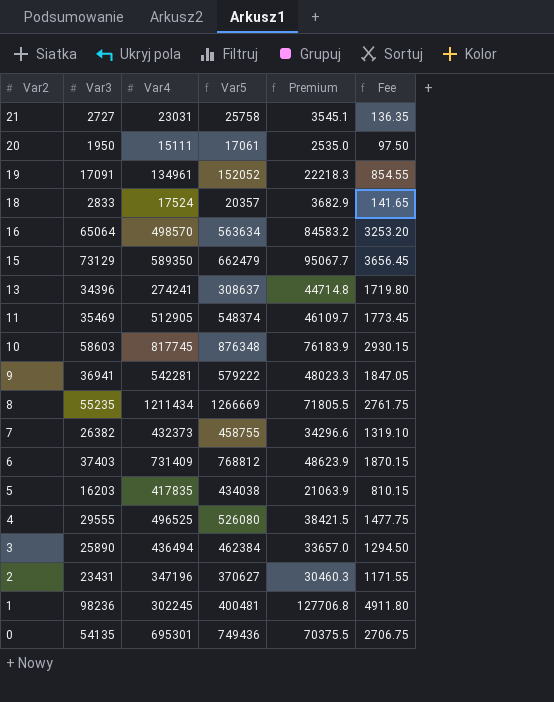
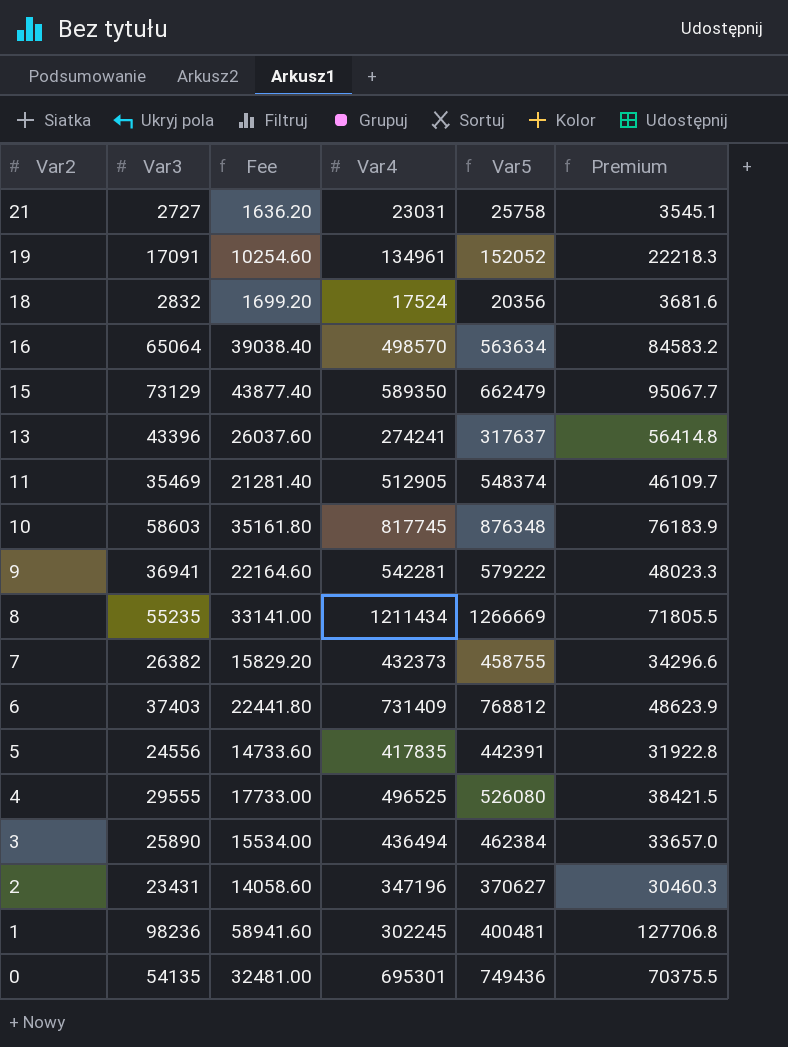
column Fee | formula: [Var3] * 0.05 -> [Var3] * 0.6
column Fee | position: 6 -> 3
row 20: 1950 | 15111 | 17061 | 2535.0 | 97.50 -> none
18 | Var3: 2833 -> 2832
18 | Var5: 20357 -> 20356
18 | Premium: 3682.9 -> 3681.6
13 | Var3: 34396 -> 43396
13 | Var5: 308637 -> 317637
13 | Premium: 44714.8 -> 56414.8
5 | Var3: 16203 -> 24556
5 | Var5: 434038 -> 442391
5 | Premium: 21063.9 -> 31922.8

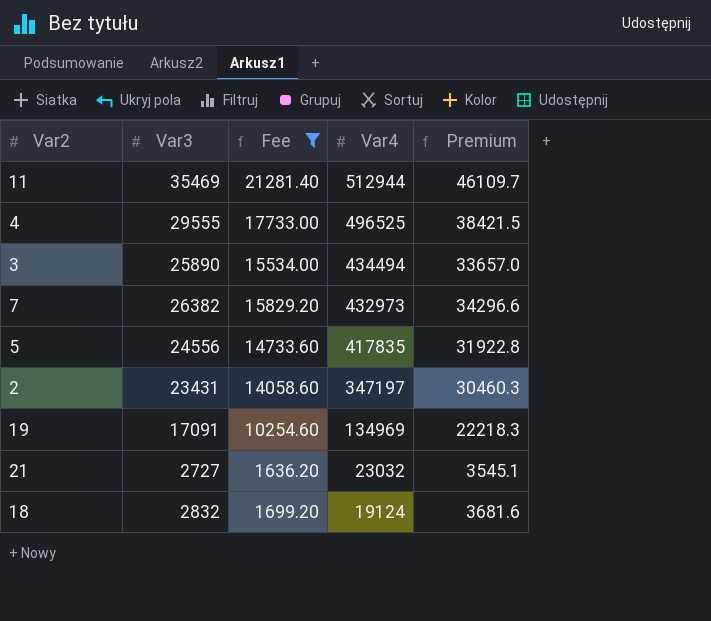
filter: none -> Fee <= 21281.40
row order: Var2 descending -> Var4 descending
column Var5 | formula: [Var3] + [Var4] -> none
11 | Var4: 512905 -> 512944
3 | Var4: 436494 -> 434494
7 | Var4: 432373 -> 432973
2 | Var4: 347196 -> 347197
19 | Var4: 134961 -> 134969
21 | Var4: 23031 -> 23032
18 | Var4: 17524 -> 19124

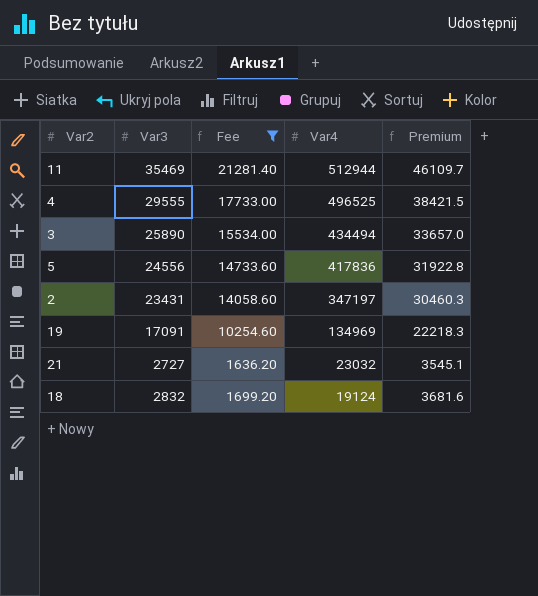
row 7: 26382 | 15829.20 | 432973 | 34296.6 -> none
5 | Var4: 417835 -> 417836

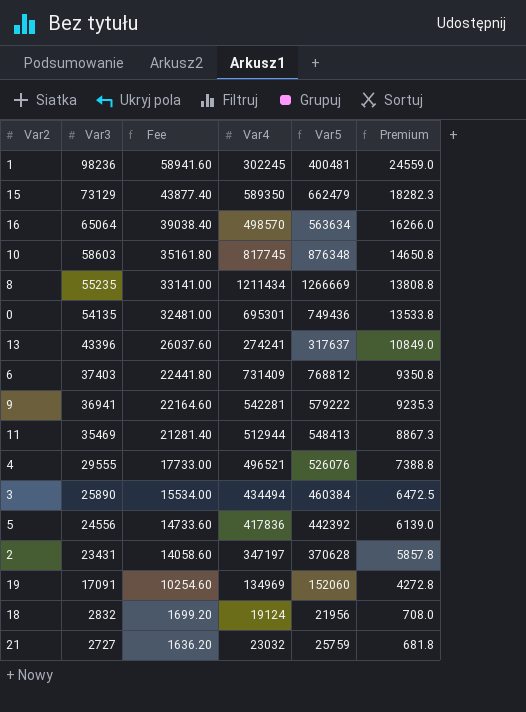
filter: Fee <= 21281.40 -> none
row order: Var4 descending -> Var3 descending
column Var5 | formula: none -> [Var3] + [Var4]
column Premium | formula: [Var3] * 1.3 -> [Var3] * 0.25
4 | Var4: 496525 -> 496521

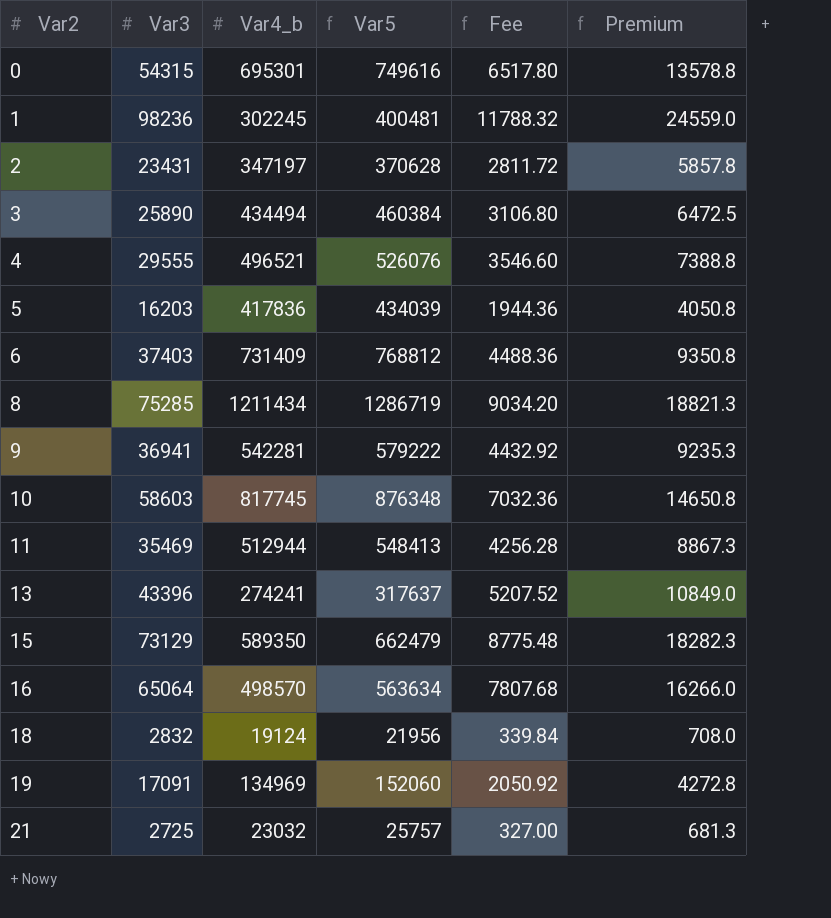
row order: Var3 descending -> Var2 ascending
column name: Var4 -> Var4_b
column Fee | formula: [Var3] * 0.6 -> [Var3] * 0.12
column Fee | position: 3 -> 5
0 | Var3: 54135 -> 54315
0 | Var5: 749436 -> 749616
0 | Premium: 13533.8 -> 13578.8
5 | Var3: 24556 -> 16203
5 | Var5: 442392 -> 434039
5 | Premium: 6139.0 -> 4050.8
8 | Var3: 55235 -> 75285
8 | Var5: 1266669 -> 1286719
8 | Premium: 13808.8 -> 18821.3
21 | Var3: 2727 -> 2725
21 | Var5: 25759 -> 25757
21 | Premium: 681.8 -> 681.3

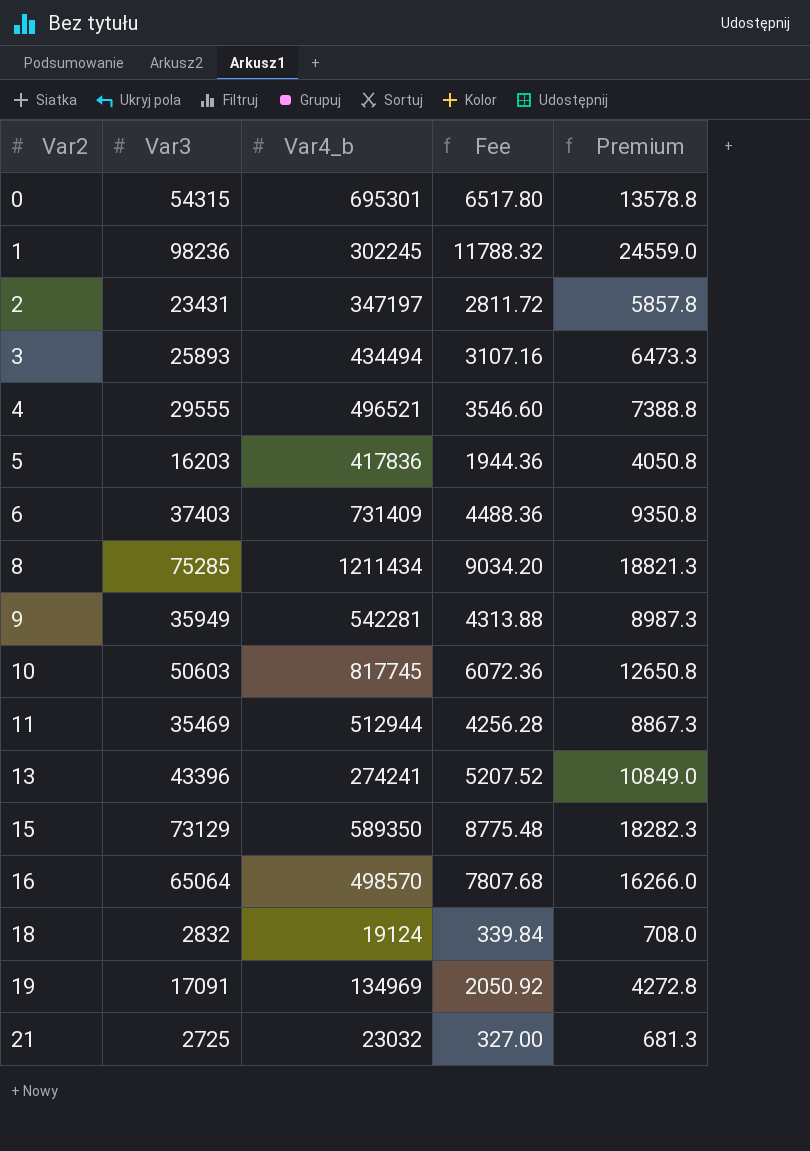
column Var5 | formula: [Var3] + [Var4_b] -> none
3 | Var3: 25890 -> 25893
3 | Fee: 3106.80 -> 3107.16
3 | Premium: 6472.5 -> 6473.3
9 | Var3: 36941 -> 35949
9 | Fee: 4432.92 -> 4313.88
9 | Premium: 9235.3 -> 8987.3
10 | Var3: 58603 -> 50603
10 | Fee: 7032.36 -> 6072.36
10 | Premium: 14650.8 -> 12650.8

